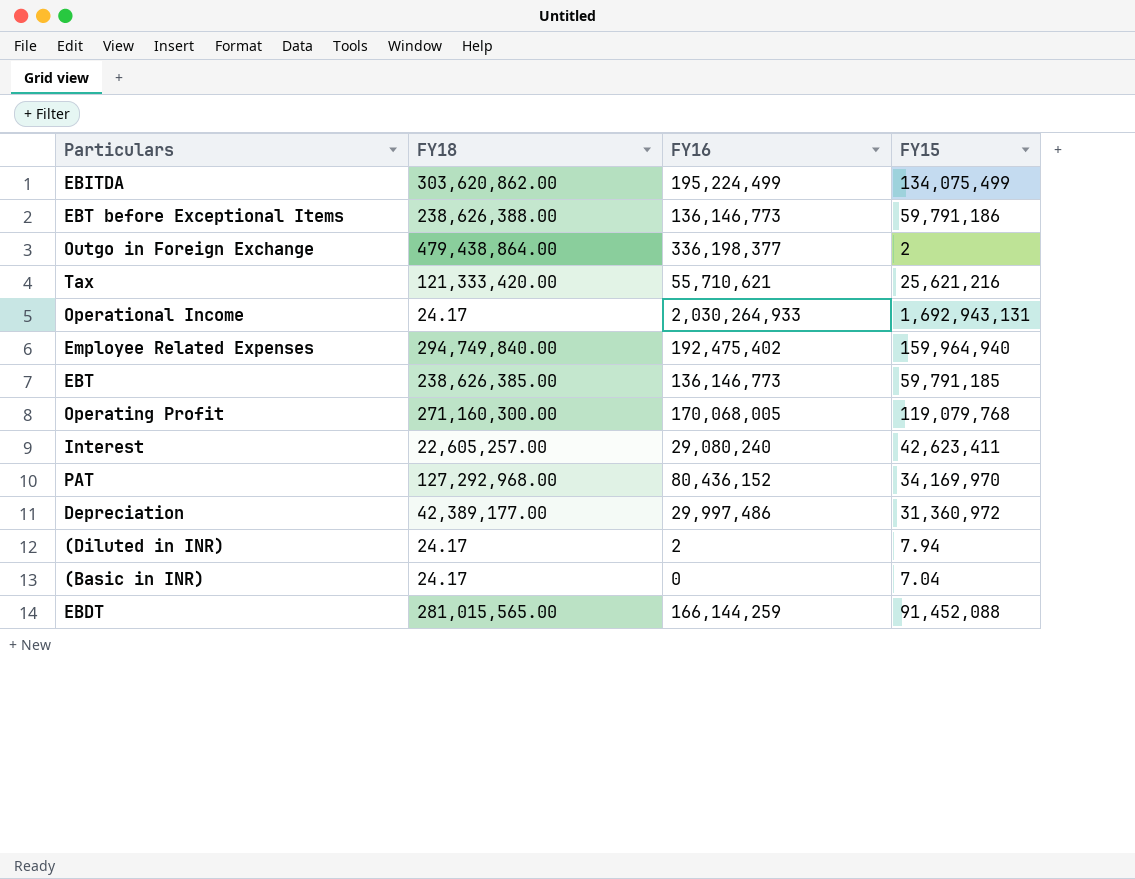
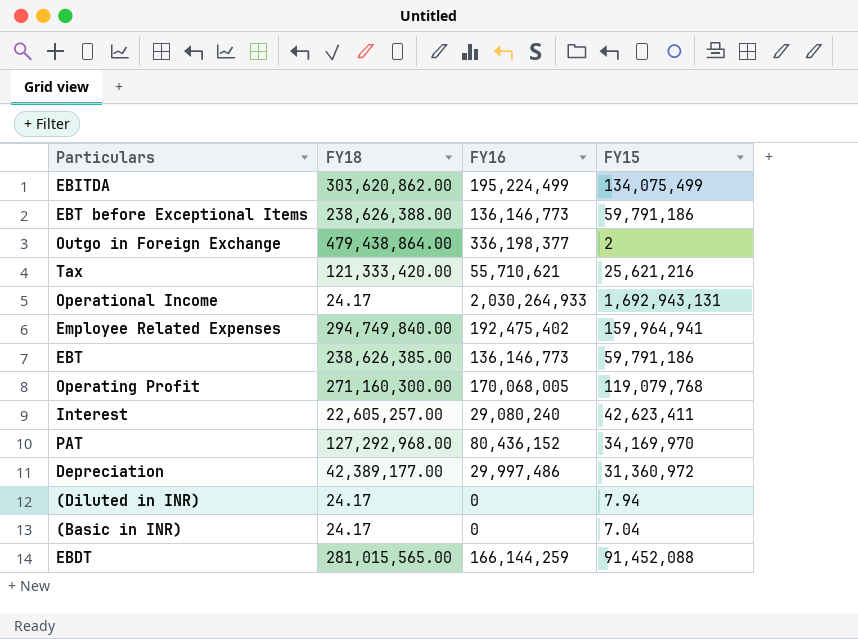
Employee Related Expenses | FY15: 159,964,940 -> 159,964,941
EBT | FY15: 59,791,185 -> 59,791,186
(Diluted in INR) | FY16: 2 -> 0

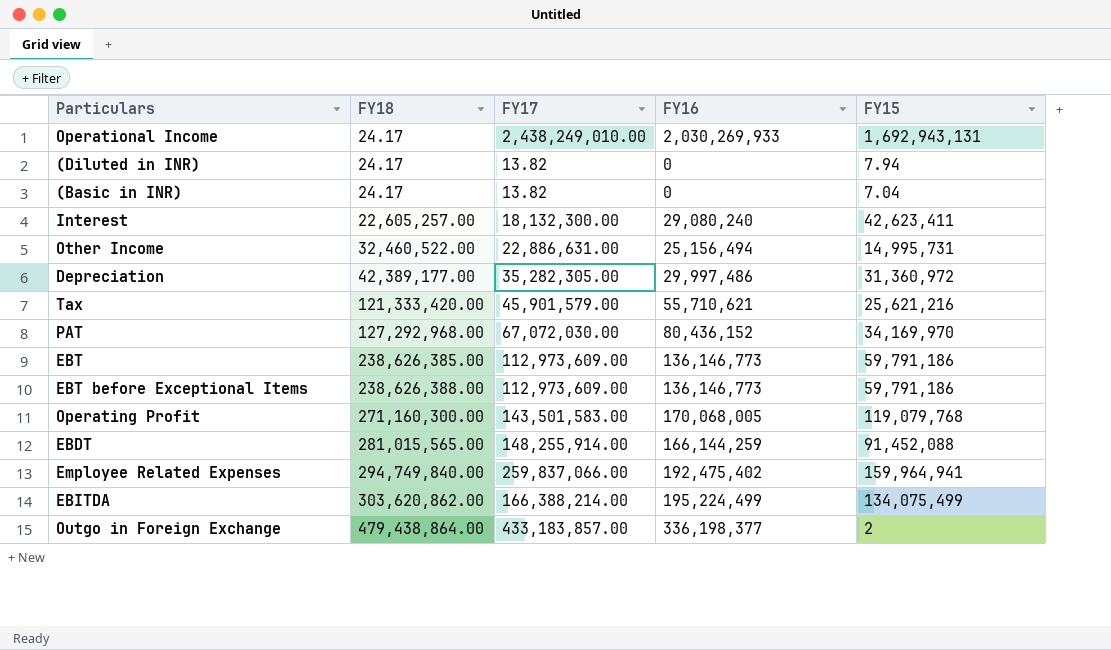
row order: none -> FY18 ascending
column FY17 | position: none -> 3
Operational Income | FY16: 2,030,264,933 -> 2,030,269,933
row Other Income: none -> 32,460,522.00 | 22,886,631.00 | 25,156,494 | 14,995,731

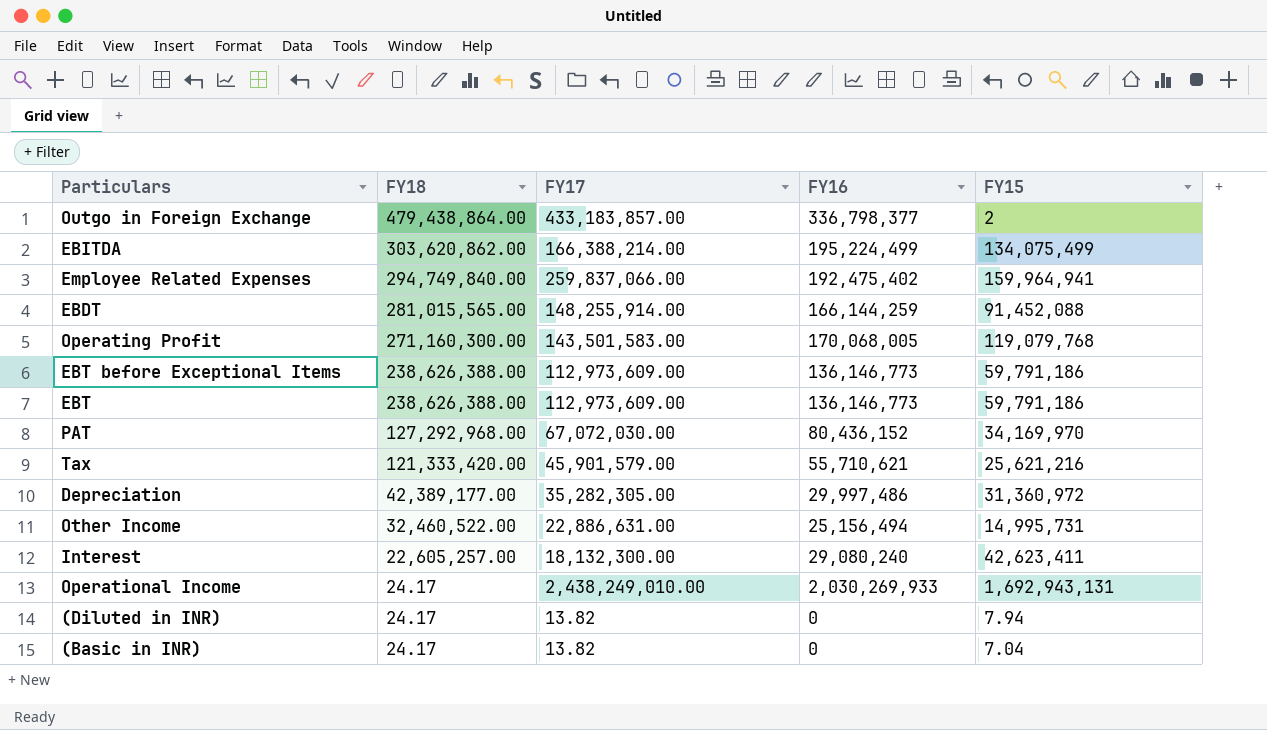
row order: FY18 ascending -> FY18 descending
Outgo in Foreign Exchange | FY16: 336,198,377 -> 336,798,377
EBT | FY18: 238,626,385.00 -> 238,626,388.00

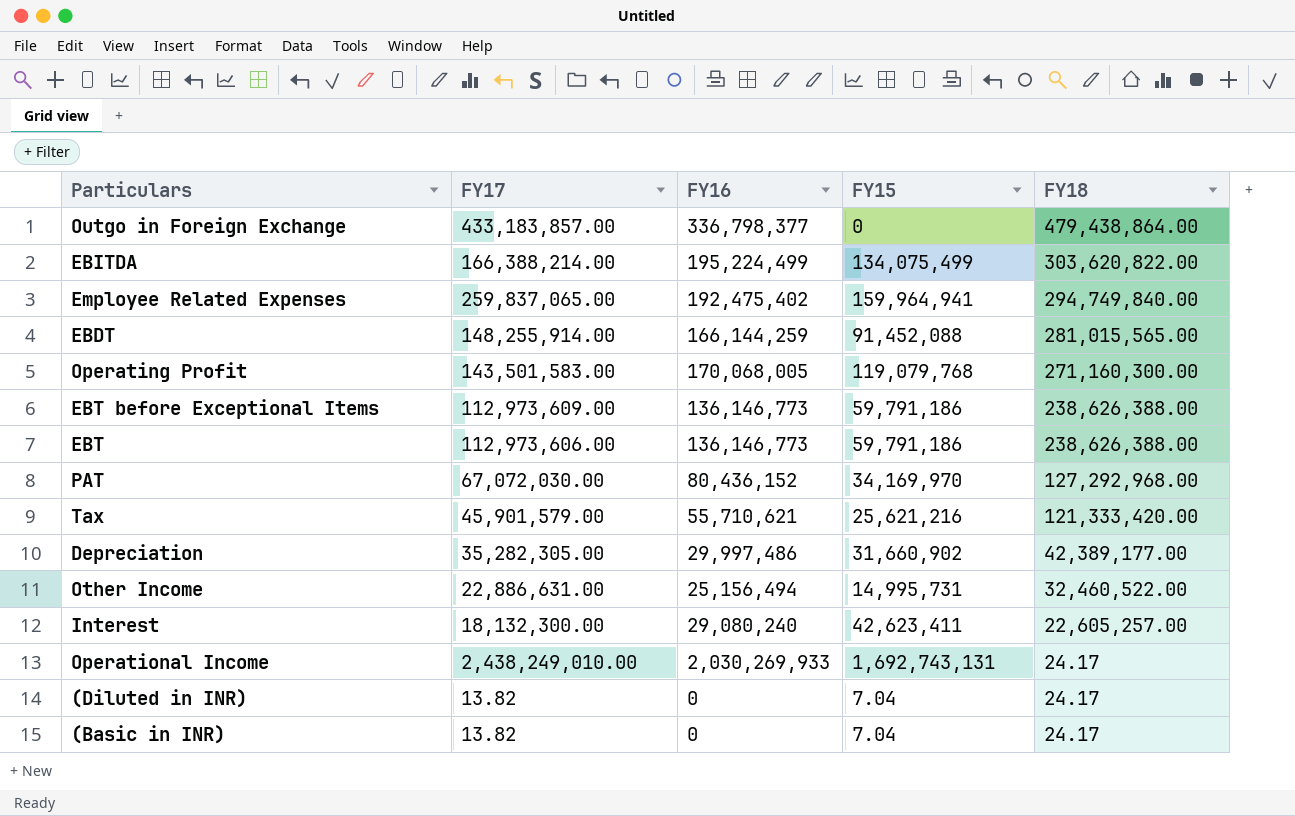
column FY18 | position: 2 -> 5
Outgo in Foreign Exchange | FY15: 2 -> 0
EBITDA | FY18: 303,620,862.00 -> 303,620,822.00
Employee Related Expenses | FY17: 259,837,066.00 -> 259,837,065.00
EBT | FY17: 112,973,609.00 -> 112,973,606.00
Depreciation | FY15: 31,360,972 -> 31,660,902
Operational Income | FY15: 1,692,943,131 -> 1,692,743,131
(Diluted in INR) | FY15: 7.94 -> 7.04

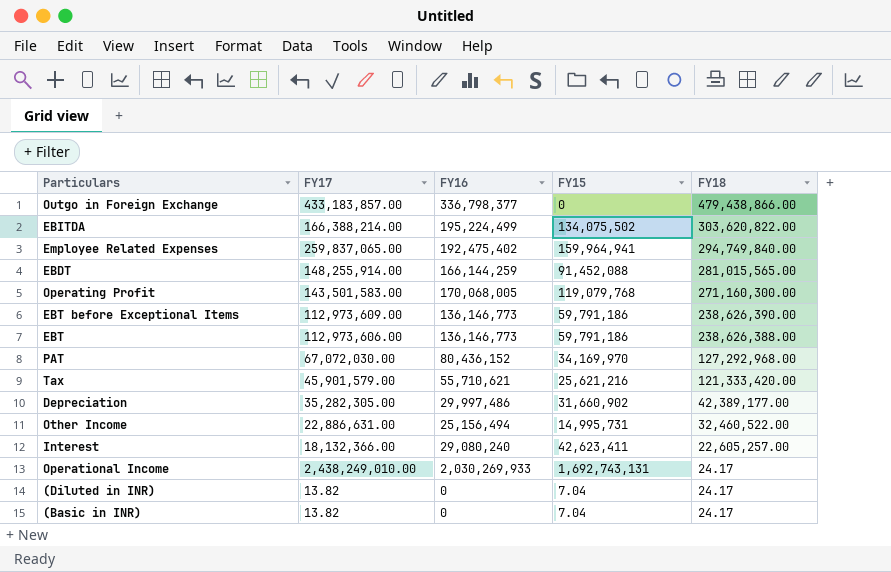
Outgo in Foreign Exchange | FY18: 479,438,864.00 -> 479,438,866.00
EBITDA | FY15: 134,075,499 -> 134,075,502
EBT before Exceptional Items | FY18: 238,626,388.00 -> 238,626,390.00
Interest | FY17: 18,132,300.00 -> 18,132,366.00

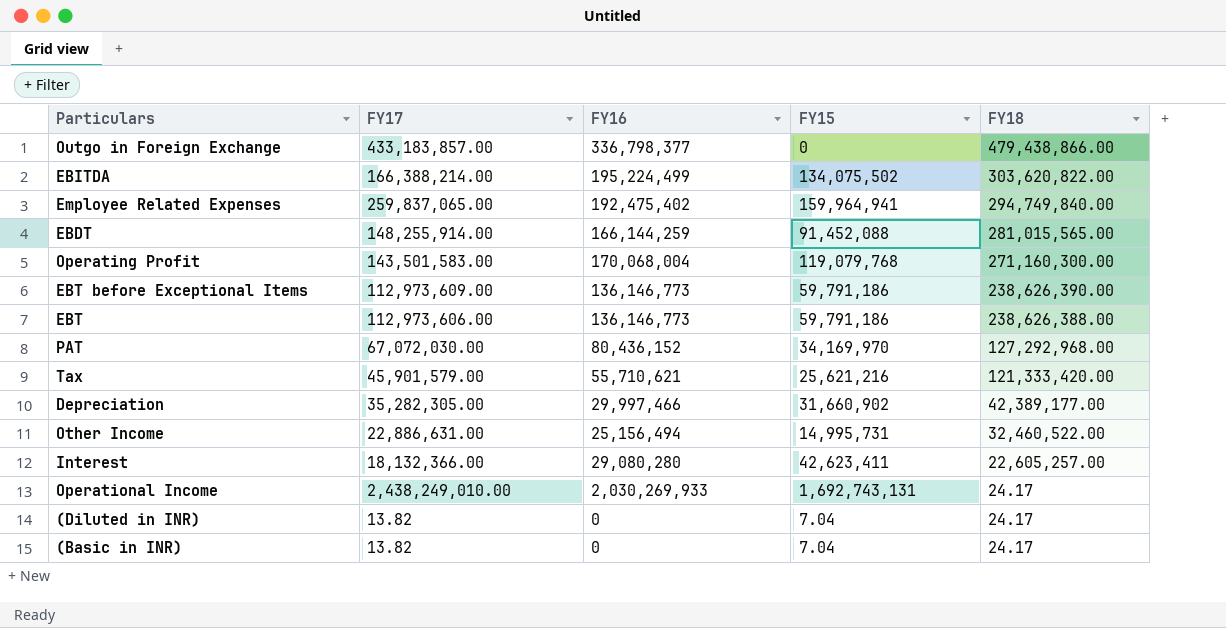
Operating Profit | FY16: 170,068,005 -> 170,068,004
Depreciation | FY16: 29,997,486 -> 29,997,466
Interest | FY16: 29,080,240 -> 29,080,280

